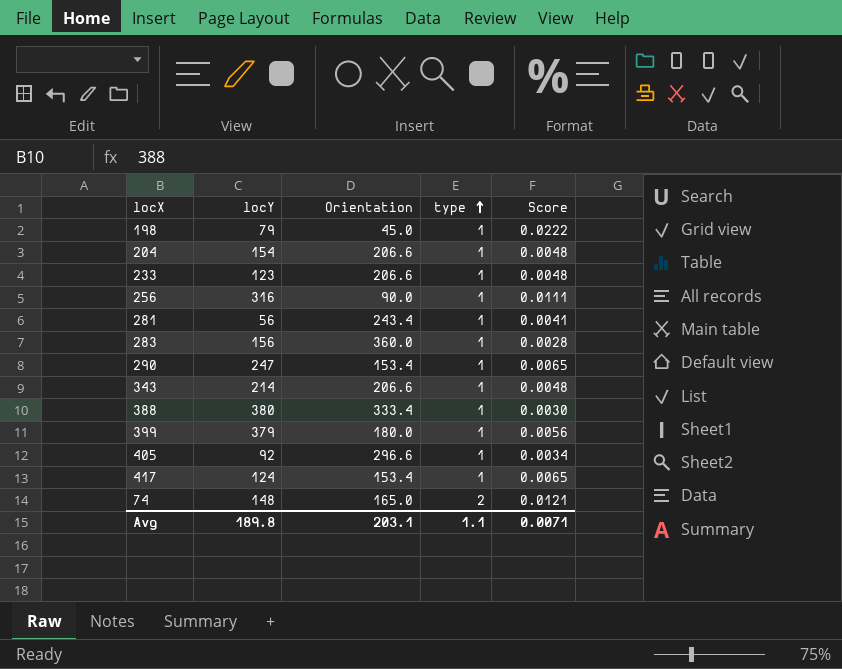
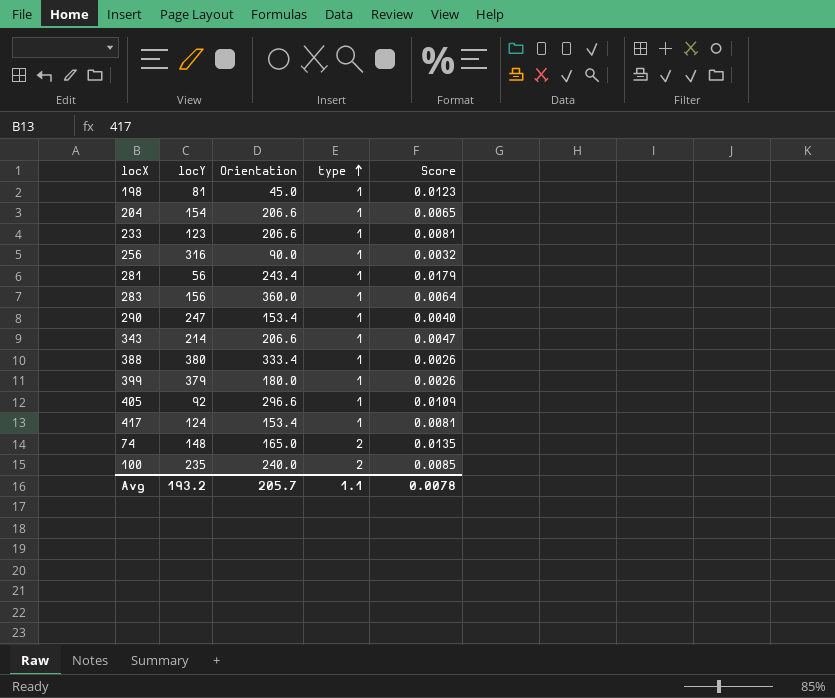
column Score | formula: [type] / [Orientation] -> [type] / [locY]
198 | locY: 79 -> 81
row 100: none -> 235 | 240.0 | 2 | 0.0085
Avg | locY: 189.8 -> 193.2
Avg | Orientation: 203.1 -> 205.7
Avg | Score: 0.0071 -> 0.0078

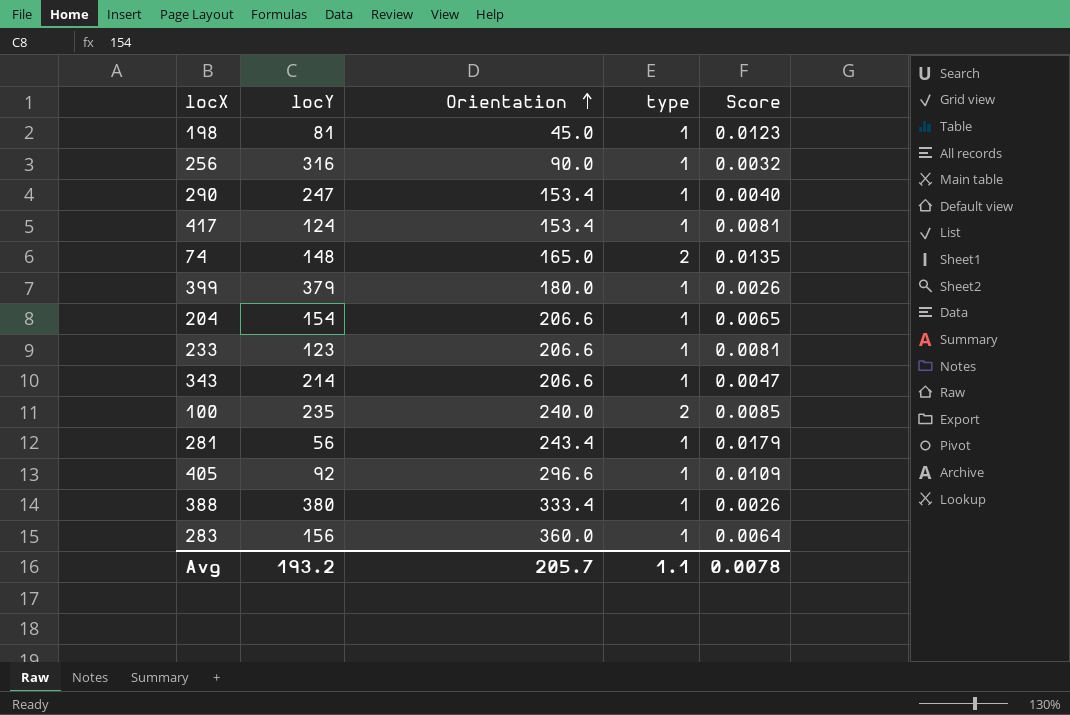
row order: type ascending -> Orientation ascending

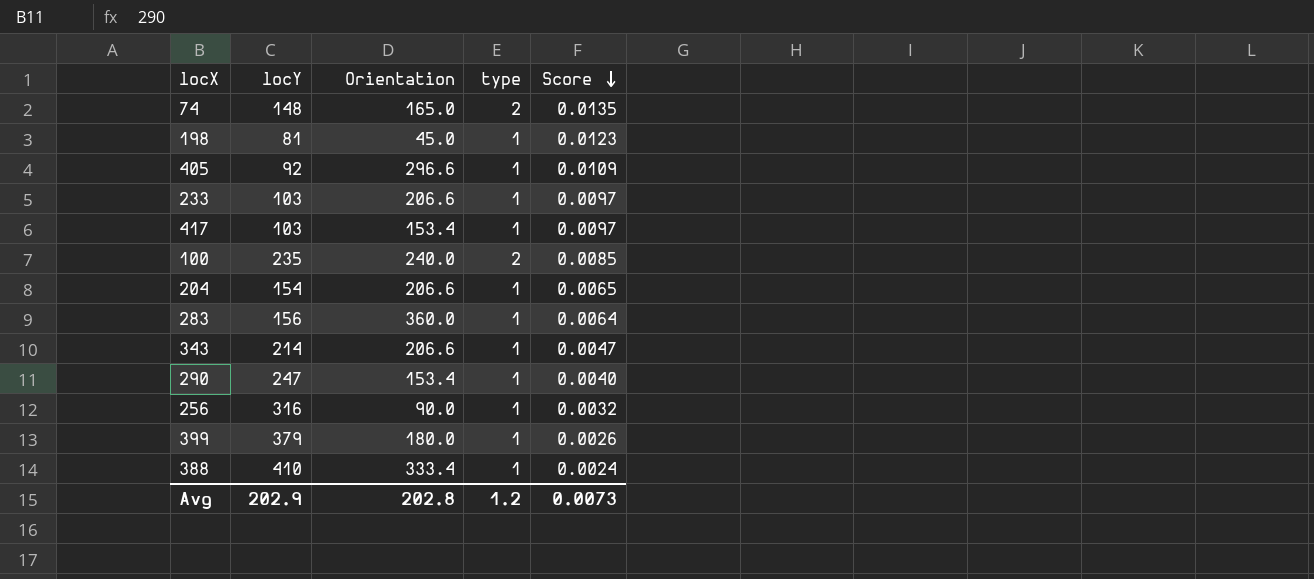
row order: Orientation ascending -> Score descending
row 281: 56 | 243.4 | 1 | 0.0179 -> none
233 | locY: 123 -> 103
233 | Score: 0.0081 -> 0.0097
417 | locY: 124 -> 103
417 | Score: 0.0081 -> 0.0097
388 | locY: 380 -> 410
388 | Score: 0.0026 -> 0.0024
Avg | locY: 193.2 -> 202.9
Avg | Orientation: 205.7 -> 202.8
Avg | type: 1.1 -> 1.2
Avg | Score: 0.0078 -> 0.0073

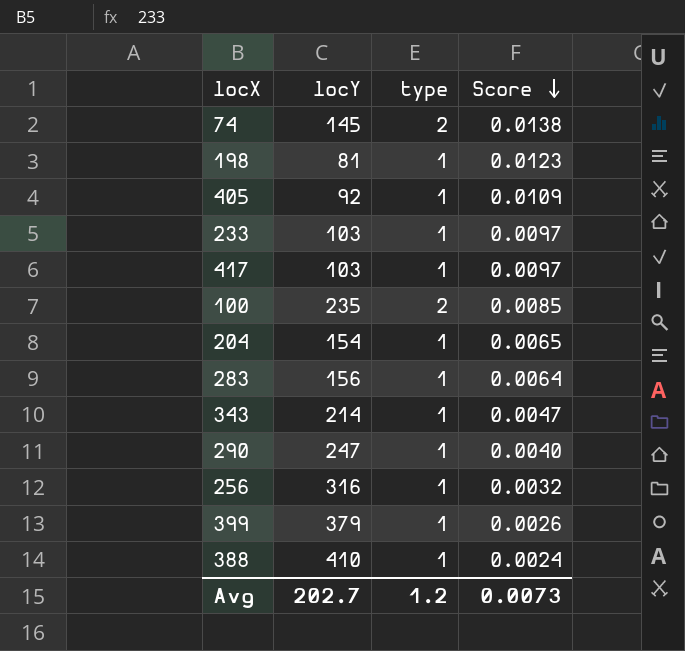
column Orientation | position: 3 -> none
74 | locY: 148 -> 145
74 | Score: 0.0135 -> 0.0138
Avg | locY: 202.9 -> 202.7

